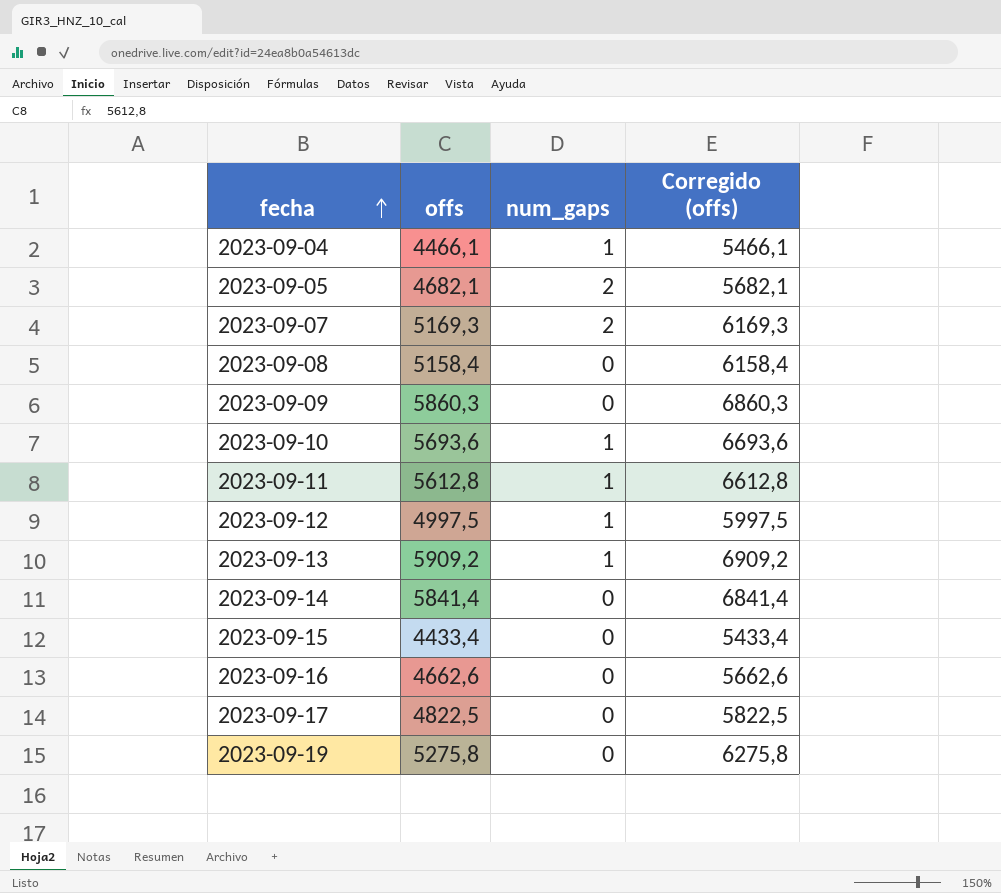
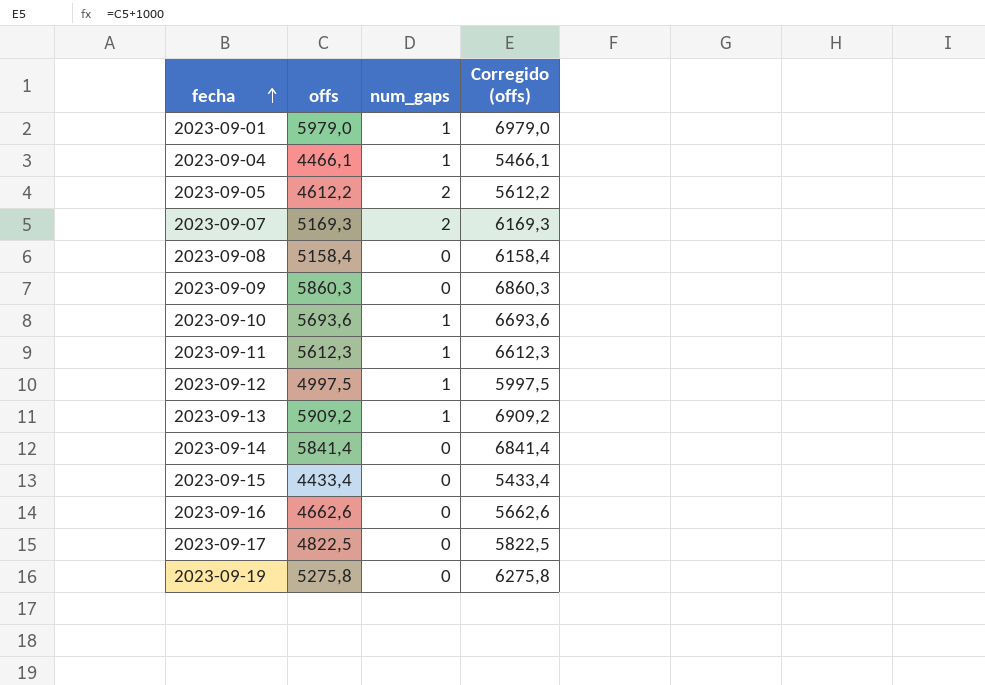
row 2023-09-01: none -> 5979,0 | 1 | 6979,0
2023-09-05 | offs: 4682,1 -> 4612,2
2023-09-05 | Corregido (offs): 5682,1 -> 5612,2
2023-09-11 | offs: 5612,8 -> 5612,3
2023-09-11 | Corregido (offs): 6612,8 -> 6612,3

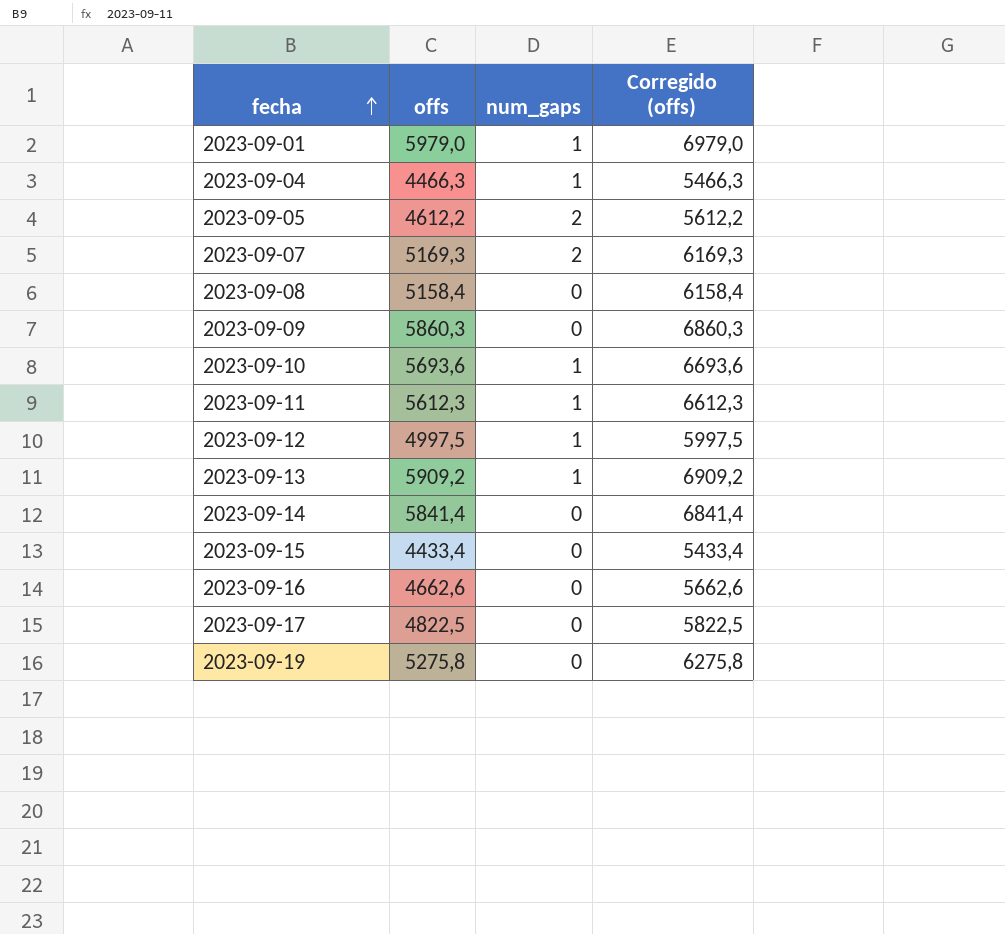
2023-09-04 | offs: 4466,1 -> 4466,3
2023-09-04 | Corregido (offs): 5466,1 -> 5466,3

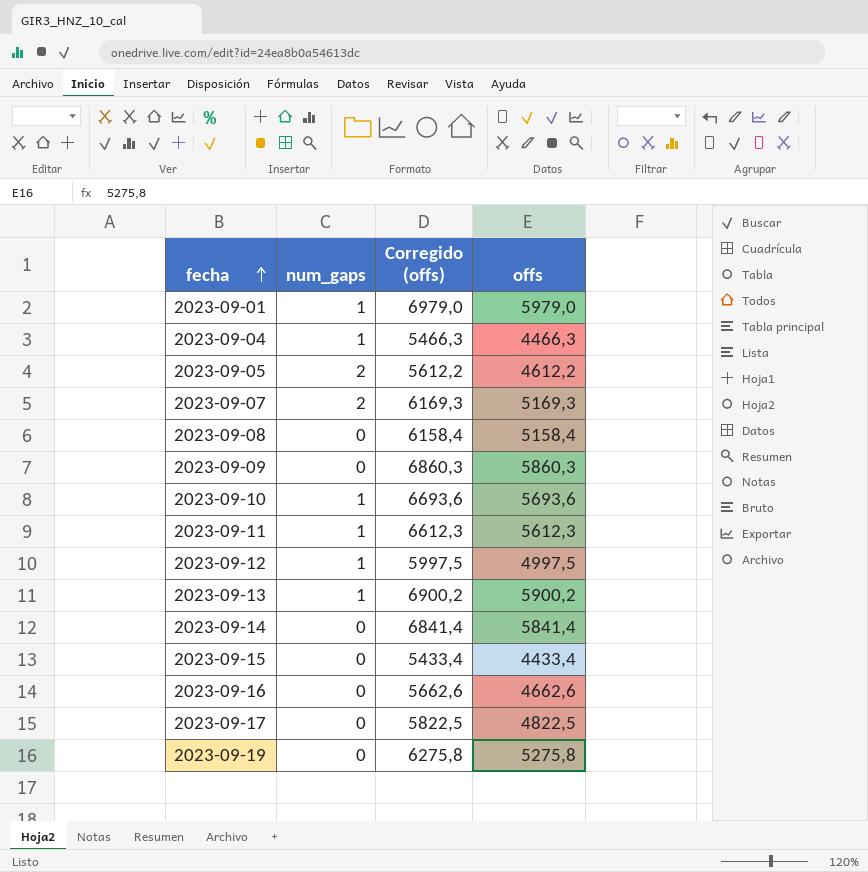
column offs | position: 2 -> 4
2023-09-13 | Corregido (offs): 6909,2 -> 6900,2
2023-09-13 | offs: 5909,2 -> 5900,2

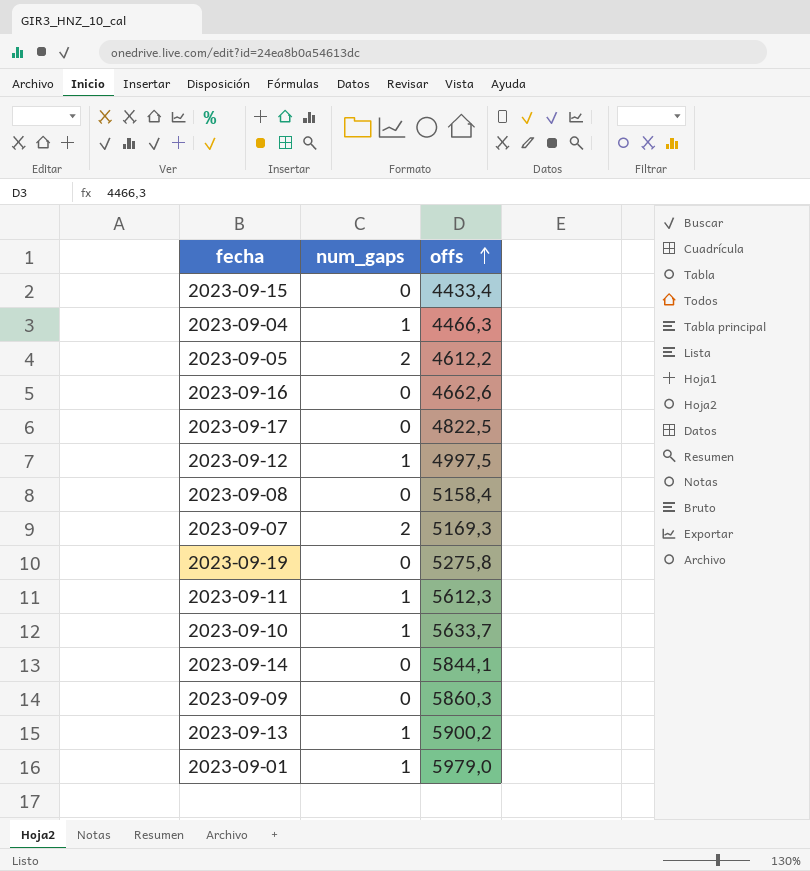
row order: fecha ascending -> offs ascending
column Corregido (offs) | formula: [offs] + 1000 -> none
2023-09-10 | offs: 5693,6 -> 5633,7
2023-09-14 | offs: 5841,4 -> 5844,1

